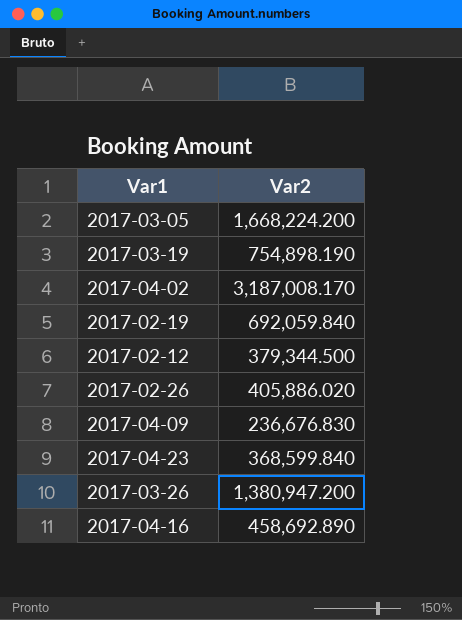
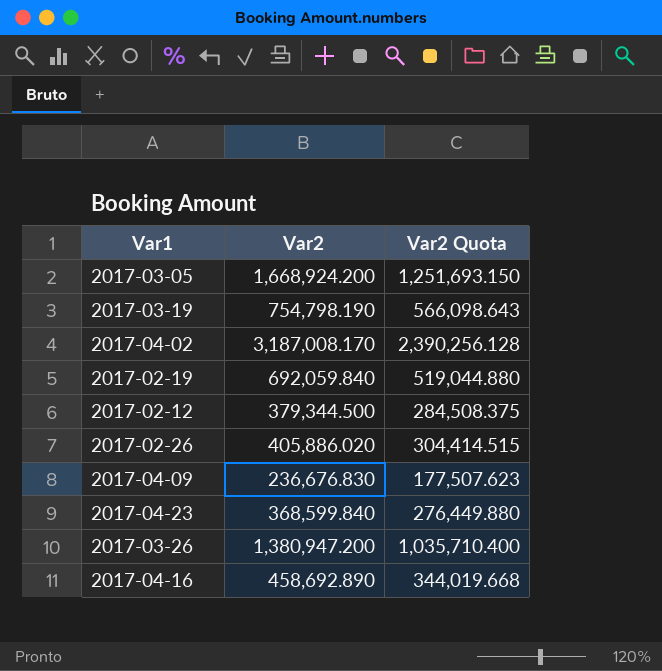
column Var2 Quota | formula: none -> [Var2] * 0.75
2017-03-05 | Var2: 1,668,224.200 -> 1,668,924.200
2017-03-19 | Var2: 754,898.190 -> 754,798.190

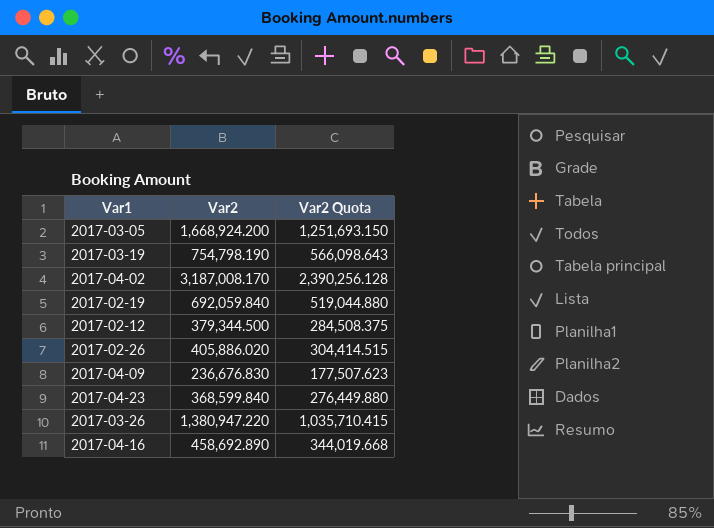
2017-03-26 | Var2: 1,380,947.200 -> 1,380,947.220
2017-03-26 | Var2 Quota: 1,035,710.400 -> 1,035,710.415

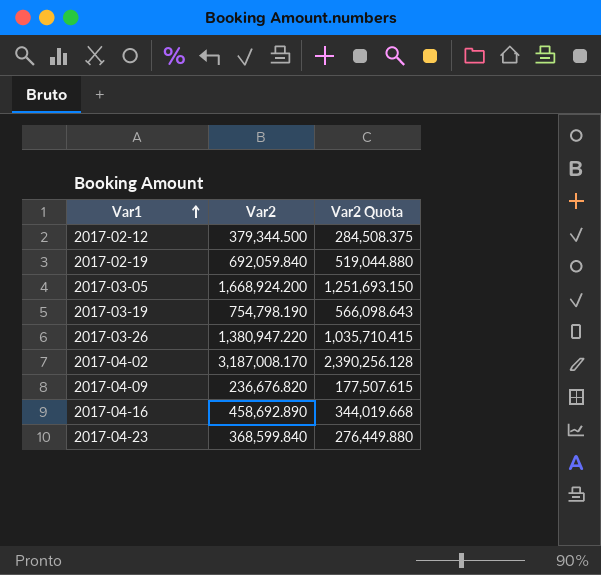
row order: none -> Var1 ascending
row 2017-02-26: 405,886.020 | 304,414.515 -> none
2017-04-09 | Var2: 236,676.830 -> 236,676.820
2017-04-09 | Var2 Quota: 177,507.623 -> 177,507.615

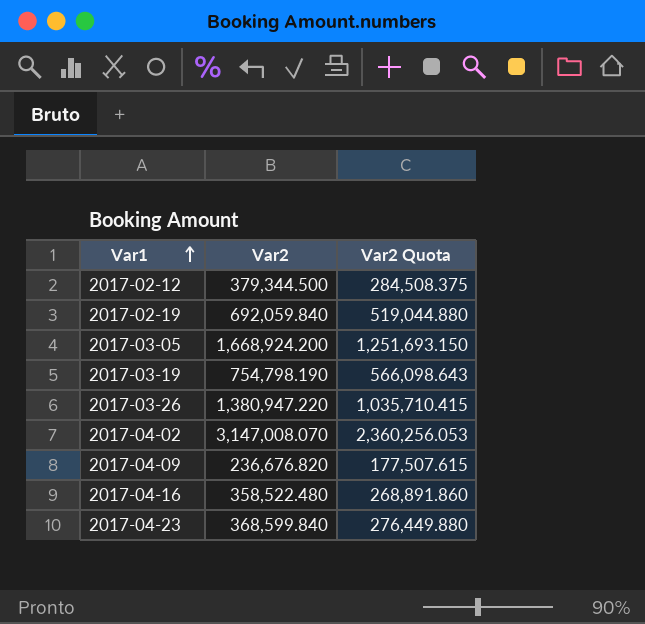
2017-04-02 | Var2: 3,187,008.170 -> 3,147,008.070
2017-04-02 | Var2 Quota: 2,390,256.128 -> 2,360,256.053
2017-04-16 | Var2: 458,692.890 -> 358,522.480
2017-04-16 | Var2 Quota: 344,019.668 -> 268,891.860

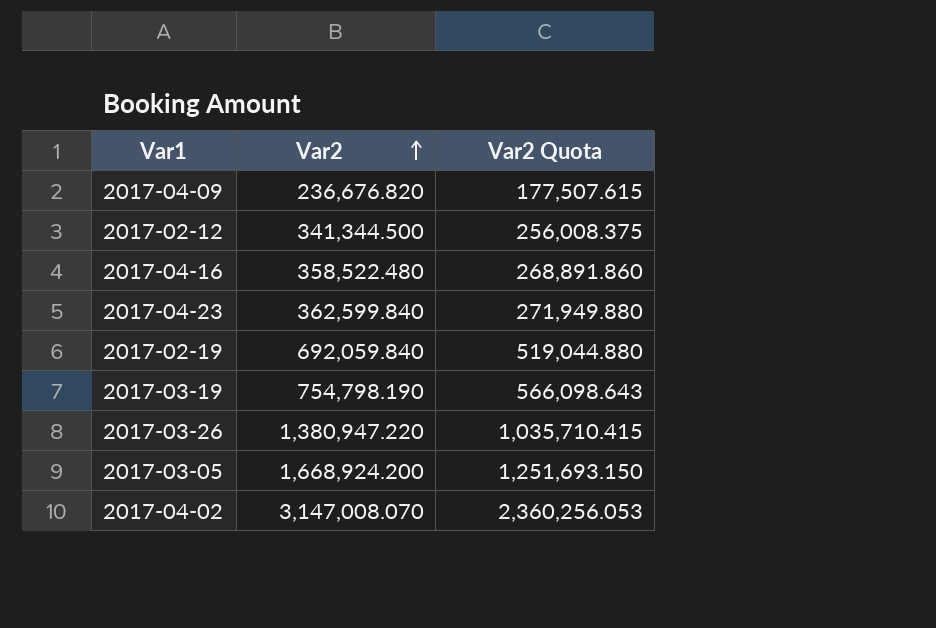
row order: Var1 ascending -> Var2 ascending
2017-02-12 | Var2: 379,344.500 -> 341,344.500
2017-02-12 | Var2 Quota: 284,508.375 -> 256,008.375
2017-04-23 | Var2: 368,599.840 -> 362,599.840
2017-04-23 | Var2 Quota: 276,449.880 -> 271,949.880

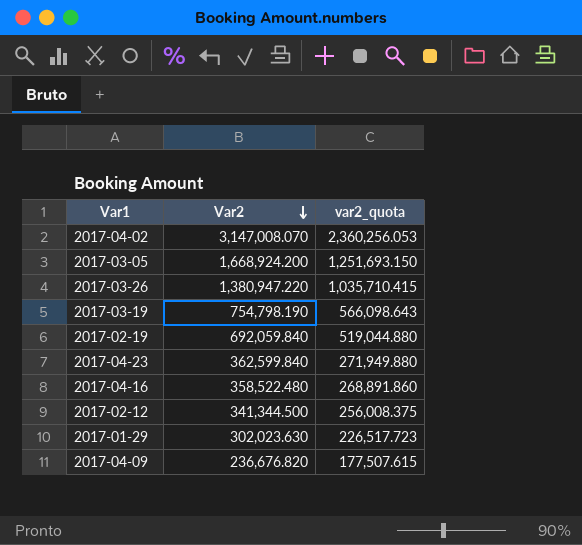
row order: Var2 ascending -> Var2 descending
column name: Var2 Quota -> var2_quota
row 2017-01-29: none -> 302,023.630 | 226,517.723

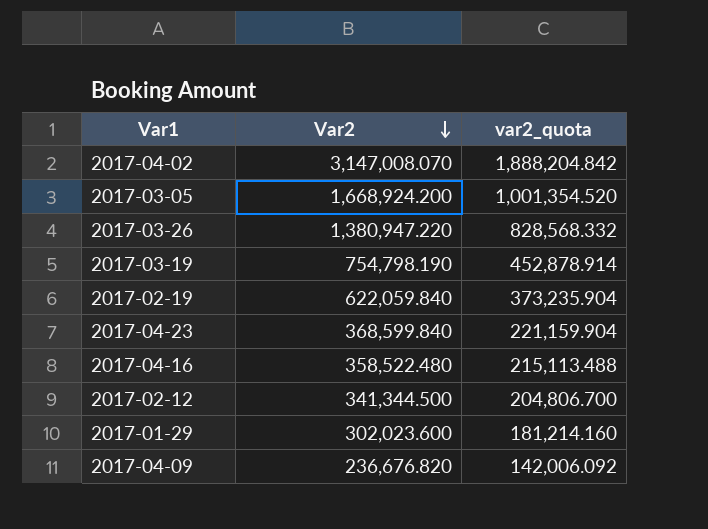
column var2_quota | formula: [Var2] * 0.75 -> [Var2] * 0.6
2017-02-19 | Var2: 692,059.840 -> 622,059.840
2017-04-23 | Var2: 362,599.840 -> 368,599.840
2017-01-29 | Var2: 302,023.630 -> 302,023.600

